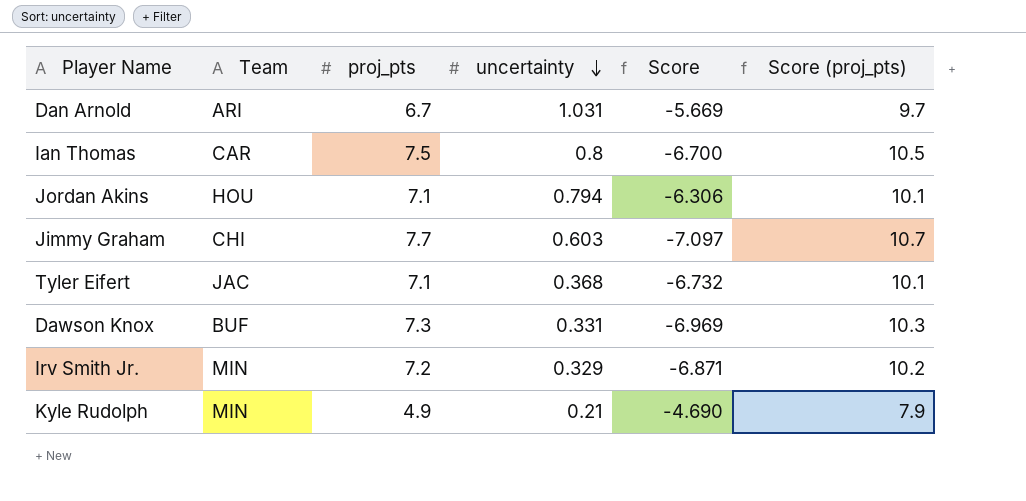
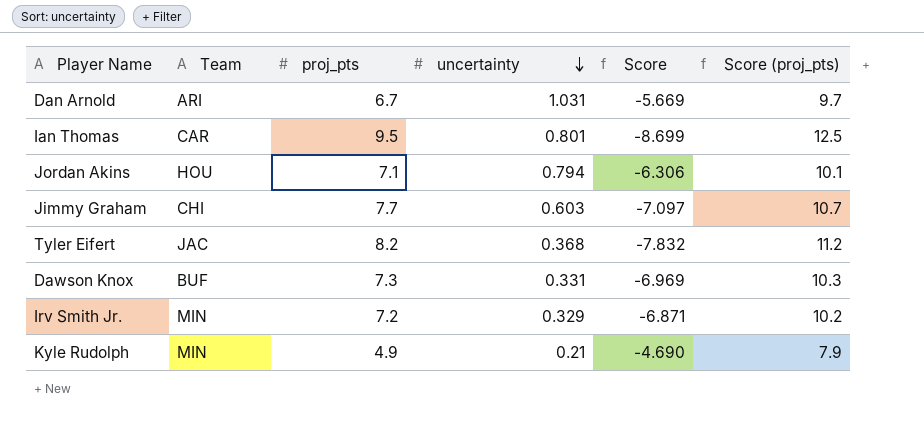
Ian Thomas | proj_pts: 7.5 -> 9.5
Ian Thomas | uncertainty: 0.8 -> 0.801
Ian Thomas | Score: -6.700 -> -8.699
Ian Thomas | Score (proj_pts): 10.5 -> 12.5
Tyler Eifert | proj_pts: 7.1 -> 8.2
Tyler Eifert | Score: -6.732 -> -7.832
Tyler Eifert | Score (proj_pts): 10.1 -> 11.2

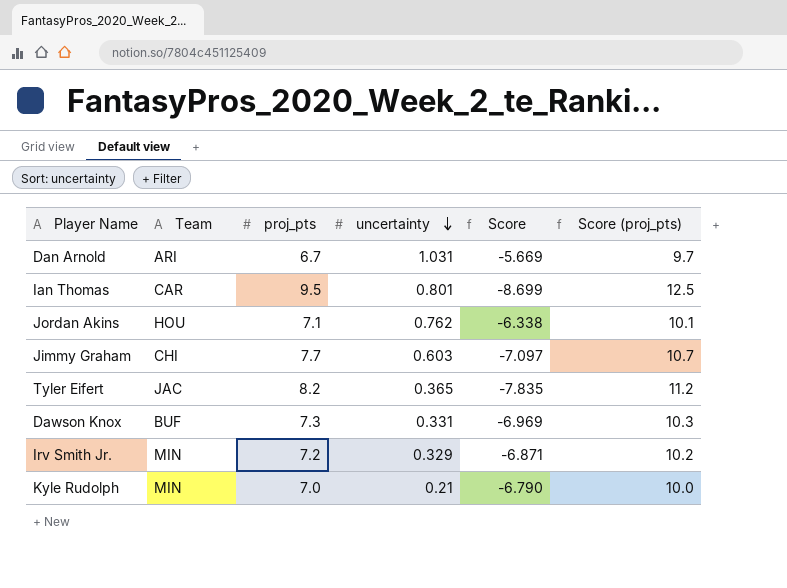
Jordan Akins | uncertainty: 0.794 -> 0.762
Jordan Akins | Score: -6.306 -> -6.338
Tyler Eifert | uncertainty: 0.368 -> 0.365
Tyler Eifert | Score: -7.832 -> -7.835
Kyle Rudolph | proj_pts: 4.9 -> 7.0
Kyle Rudolph | Score: -4.690 -> -6.790
Kyle Rudolph | Score (proj_pts): 7.9 -> 10.0

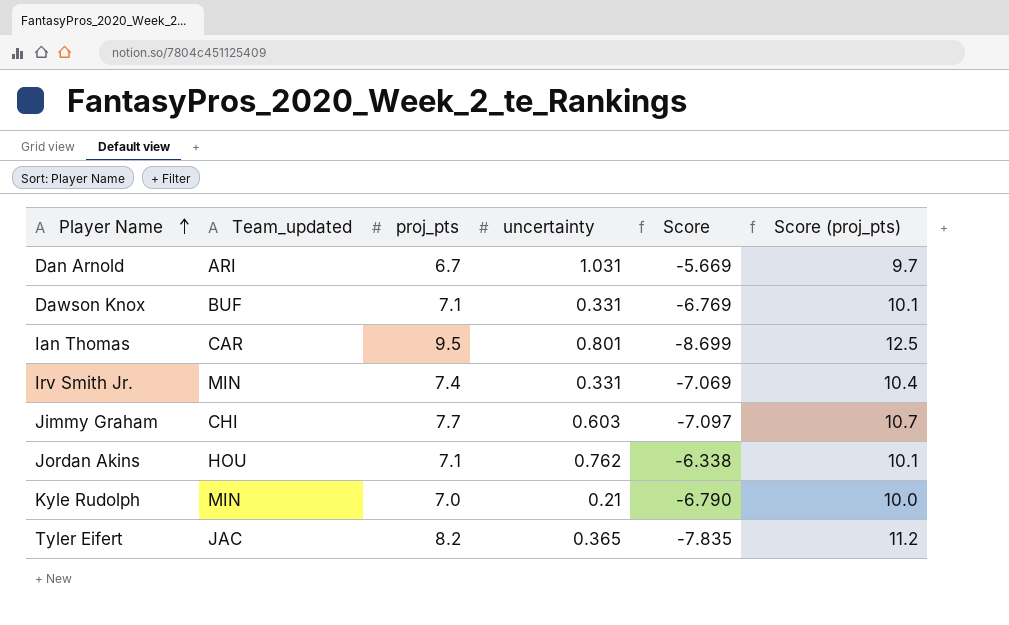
row order: uncertainty descending -> Player Name ascending
column name: Team -> Team_updated
Dawson Knox | proj_pts: 7.3 -> 7.1
Dawson Knox | Score: -6.969 -> -6.769
Dawson Knox | Score (proj_pts): 10.3 -> 10.1
Irv Smith Jr. | proj_pts: 7.2 -> 7.4
Irv Smith Jr. | uncertainty: 0.329 -> 0.331
Irv Smith Jr. | Score: -6.871 -> -7.069
Irv Smith Jr. | Score (proj_pts): 10.2 -> 10.4

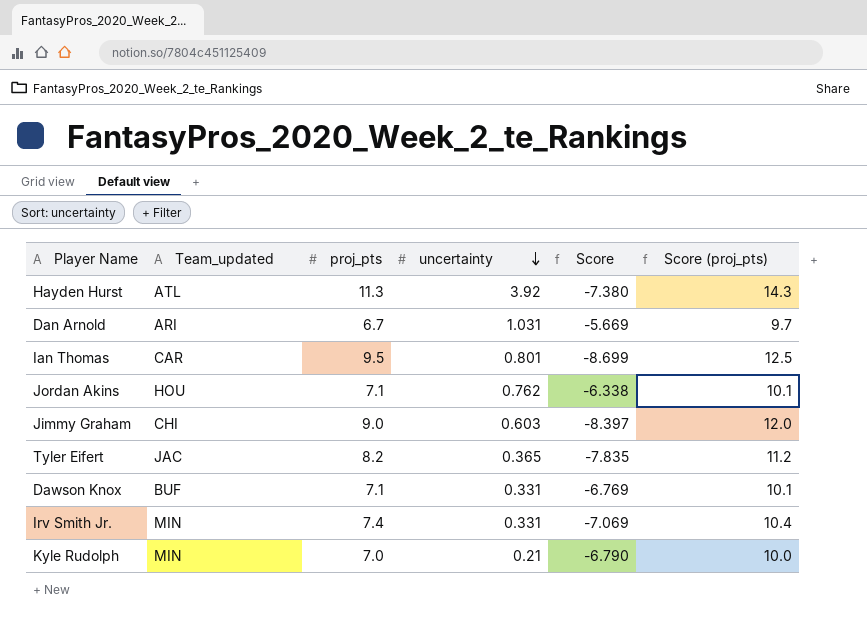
row order: Player Name ascending -> uncertainty descending
row Hayden Hurst: none -> ATL | 11.3 | 3.92 | -7.380 | 14.3
Jimmy Graham | proj_pts: 7.7 -> 9.0
Jimmy Graham | Score: -7.097 -> -8.397
Jimmy Graham | Score (proj_pts): 10.7 -> 12.0

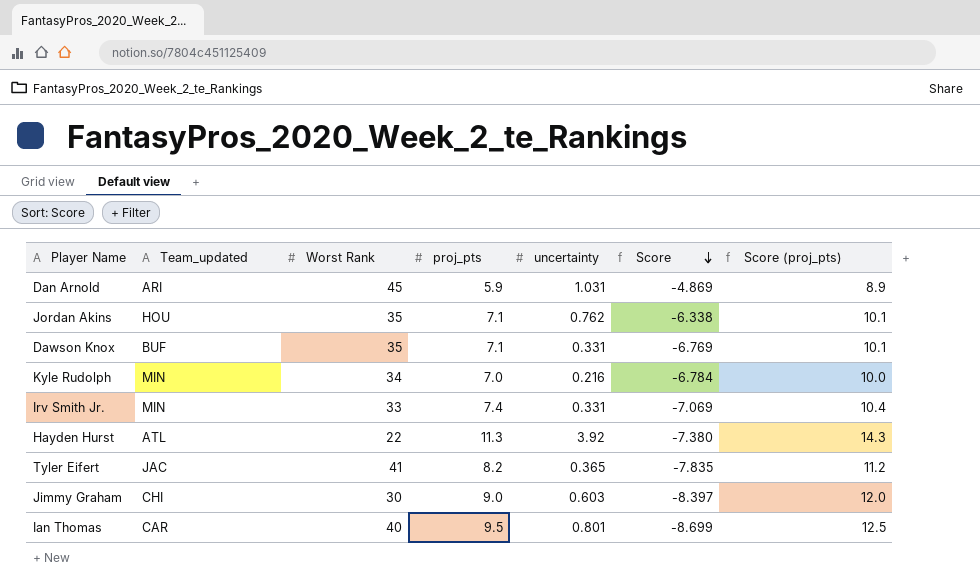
row order: uncertainty descending -> Score descending
column Worst Rank | position: none -> 3
Dan Arnold | proj_pts: 6.7 -> 5.9
Dan Arnold | Score: -5.669 -> -4.869
Dan Arnold | Score (proj_pts): 9.7 -> 8.9
Kyle Rudolph | uncertainty: 0.21 -> 0.216
Kyle Rudolph | Score: -6.790 -> -6.784

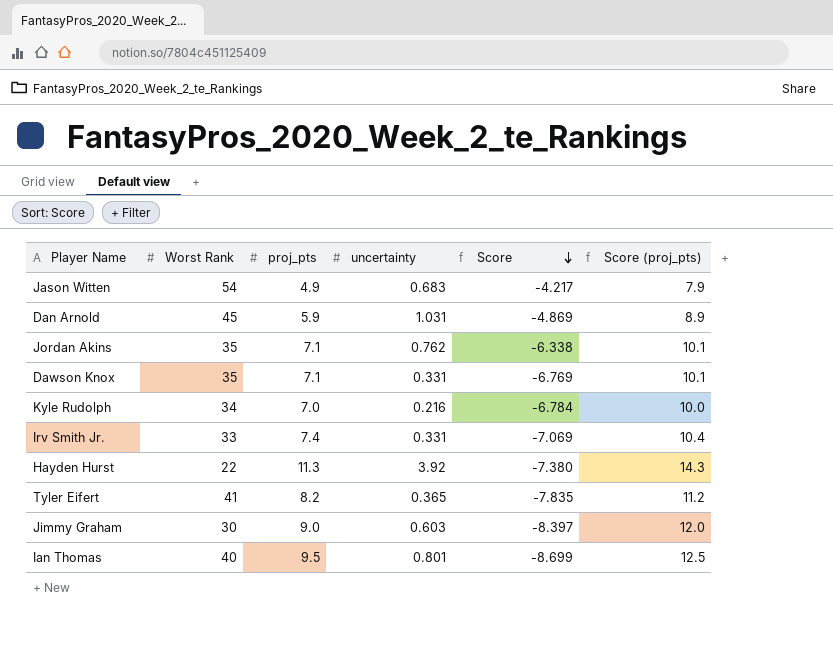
column Team_updated | position: 2 -> none
row Jason Witten: none -> 54 | 4.9 | 0.683 | -4.217 | 7.9

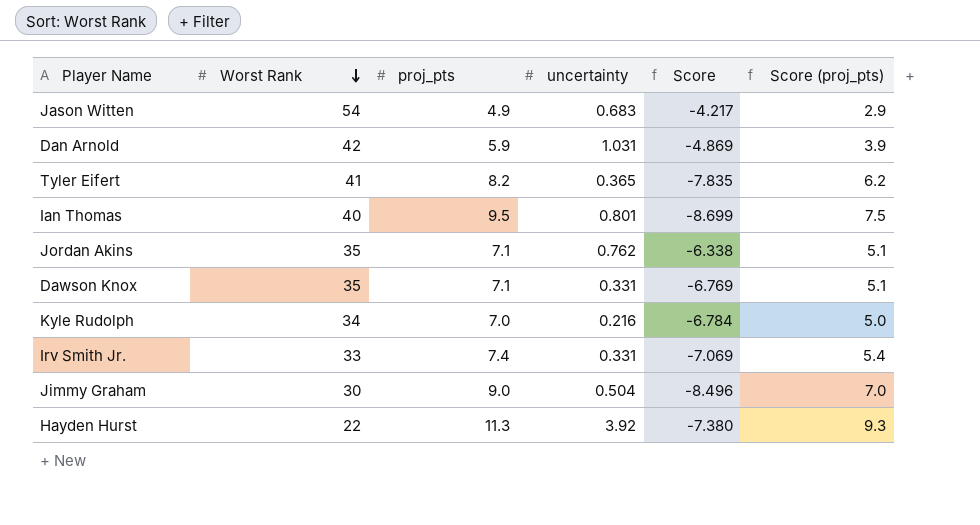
row order: Score descending -> Worst Rank descending
column Score (proj_pts) | formula: [proj_pts] + 3 -> [proj_pts] - 2
Dan Arnold | Worst Rank: 45 -> 42
Jimmy Graham | uncertainty: 0.603 -> 0.504
Jimmy Graham | Score: -8.397 -> -8.496

